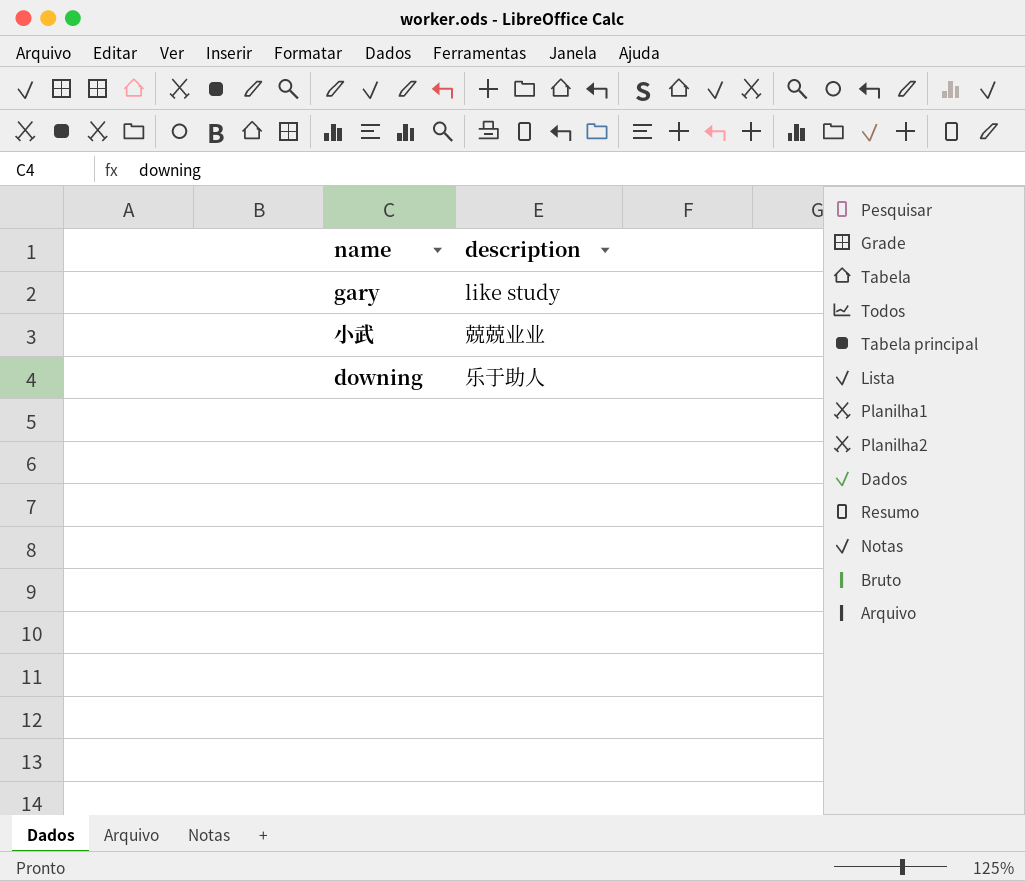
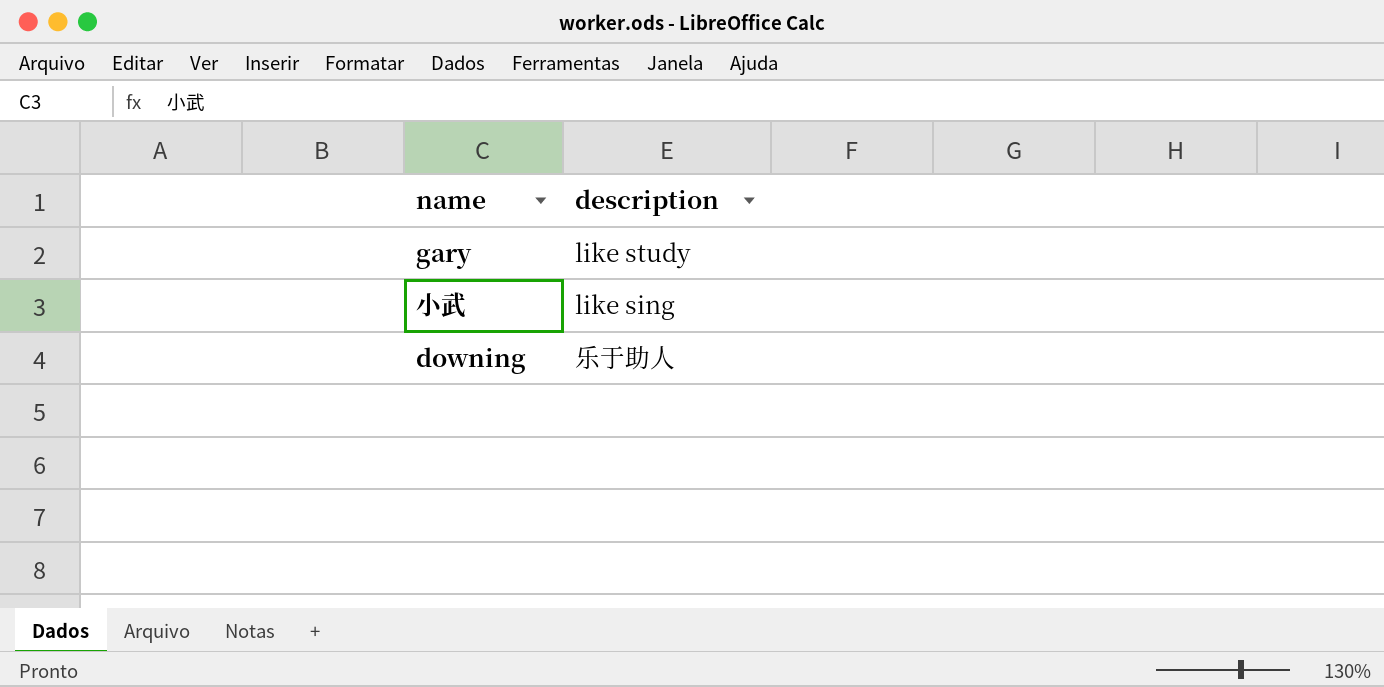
小武 | description: 兢兢业业 -> like sing

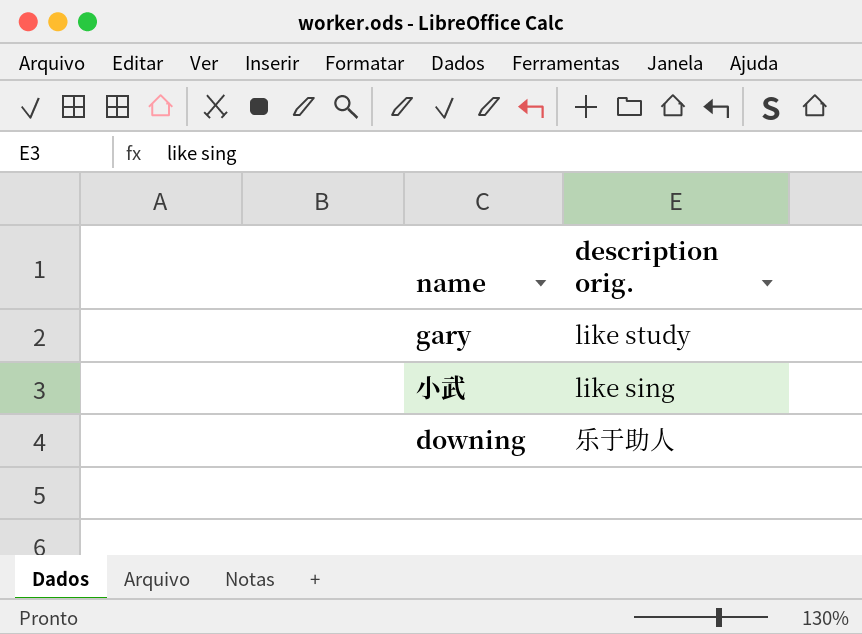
column name: description -> description orig.

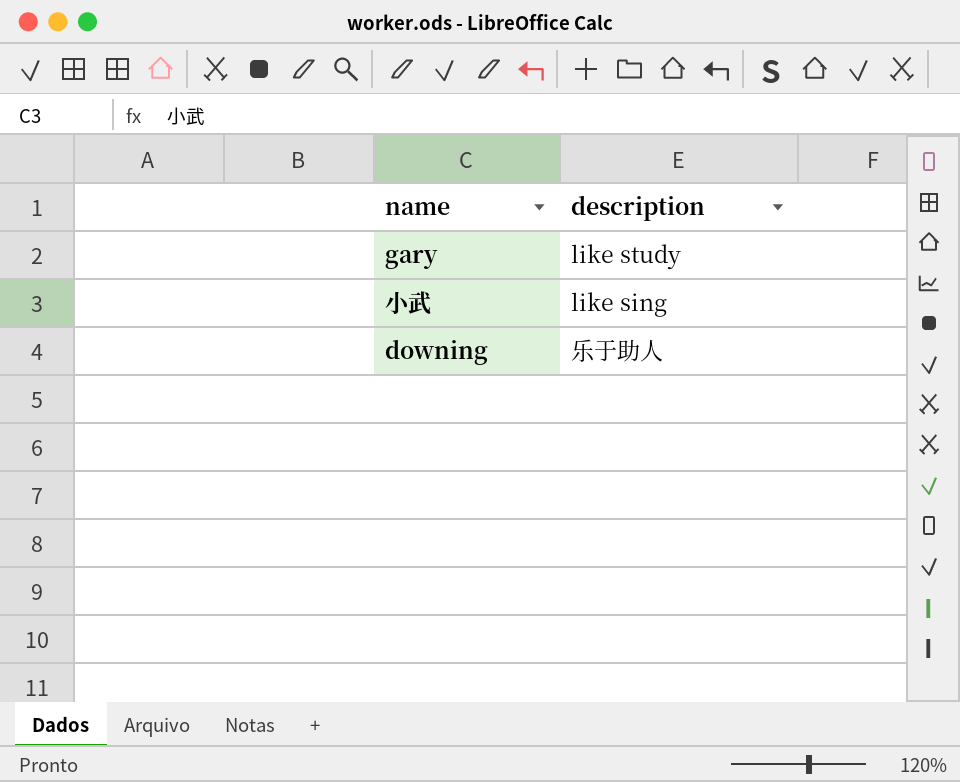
column name: description orig. -> description

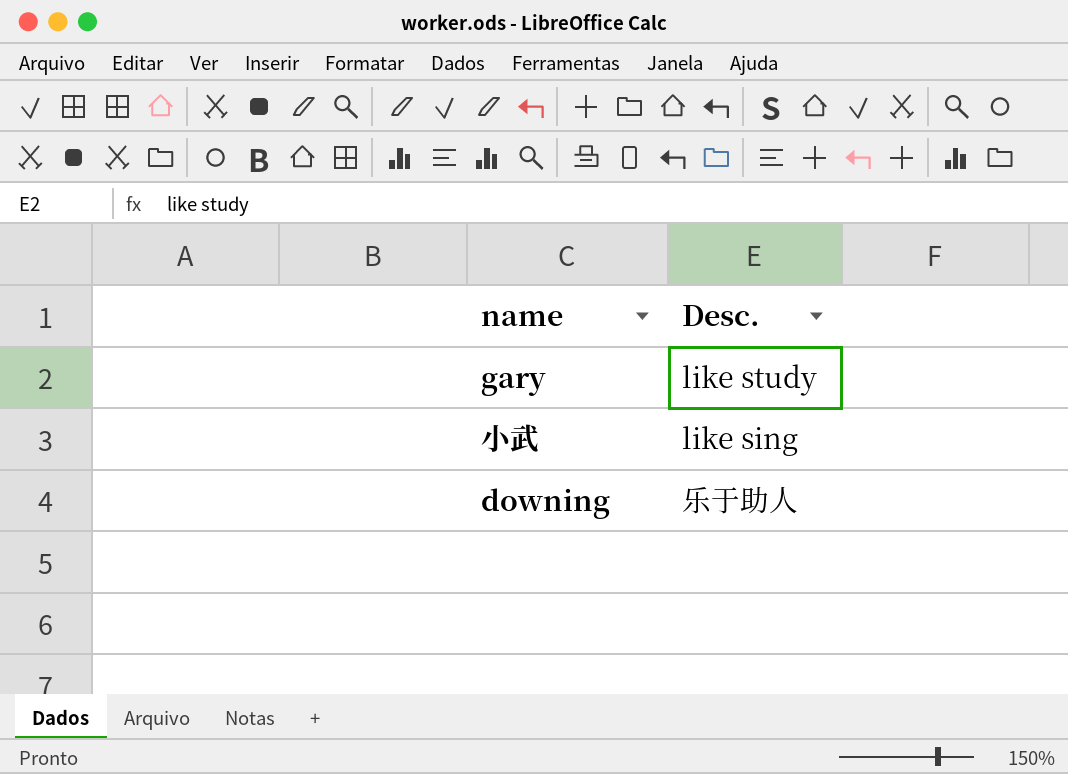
column name: description -> Desc.

